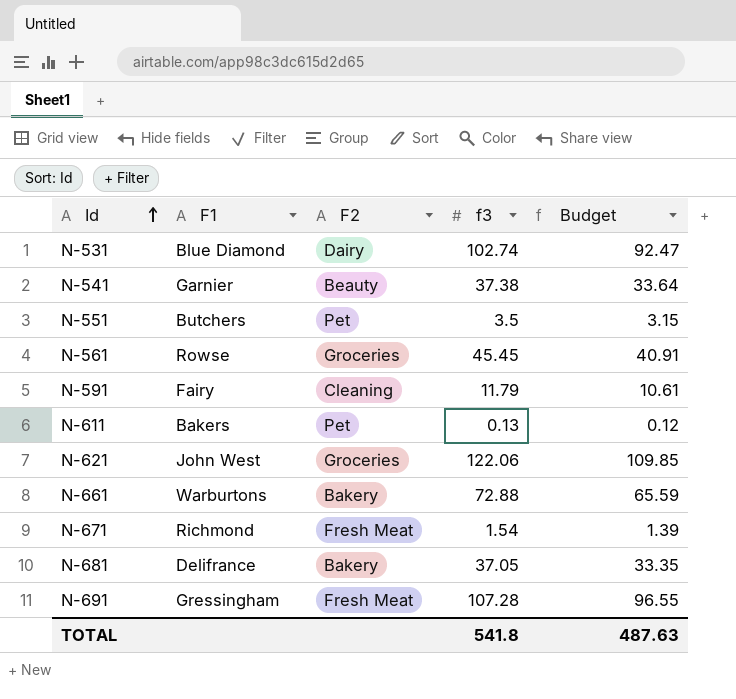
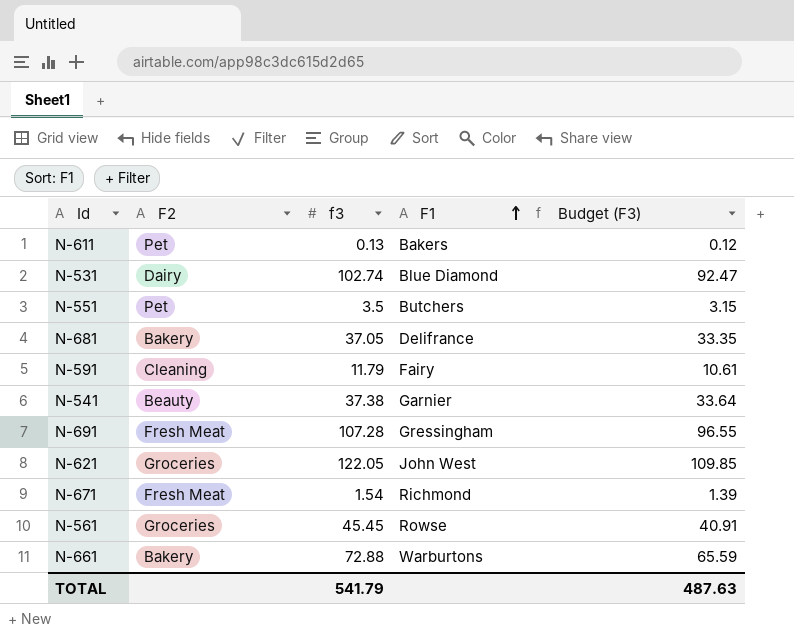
row order: Id ascending -> F1 ascending
column F1 | position: 2 -> 4
column name: Budget -> Budget (F3)
N-621 | f3: 122.06 -> 122.05
TOTAL | f3: 541.8 -> 541.79

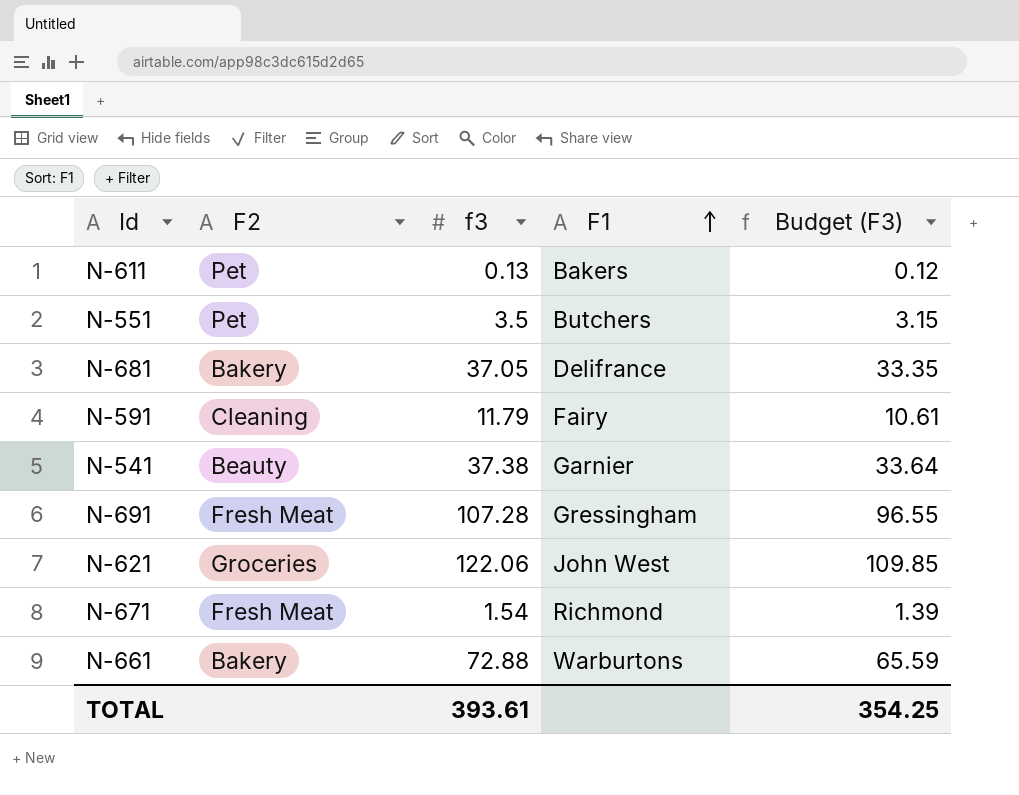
row N-531: Dairy | 102.74 | Blue Diamond | 92.47 -> none
row N-561: Groceries | 45.45 | Rowse | 40.91 -> none
N-621 | f3: 122.05 -> 122.06
TOTAL | f3: 541.79 -> 393.61
TOTAL | Budget (F3): 487.63 -> 354.25

